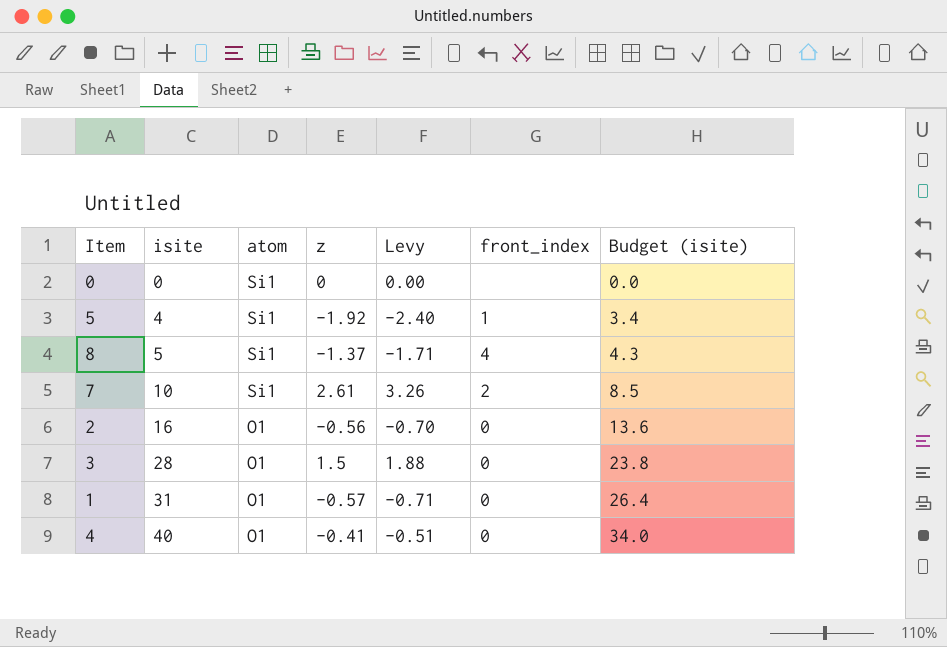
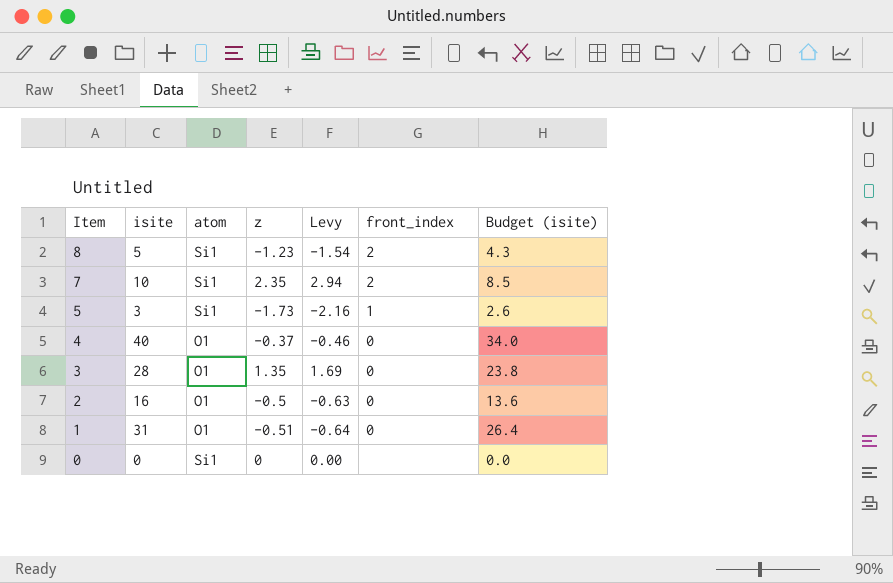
row order: isite ascending -> Item descending
8 | z: -1.37 -> -1.23
8 | Levy: -1.71 -> -1.54
8 | front_index: 4 -> 2
7 | z: 2.61 -> 2.35
7 | Levy: 3.26 -> 2.94
5 | isite: 4 -> 3
5 | z: -1.92 -> -1.73
5 | Levy: -2.40 -> -2.16
5 | Budget (isite): 3.4 -> 2.6
4 | z: -0.41 -> -0.37
4 | Levy: -0.51 -> -0.46
3 | z: 1.5 -> 1.35
3 | Levy: 1.88 -> 1.69
2 | z: -0.56 -> -0.5
2 | Levy: -0.70 -> -0.63
1 | z: -0.57 -> -0.51
1 | Levy: -0.71 -> -0.64

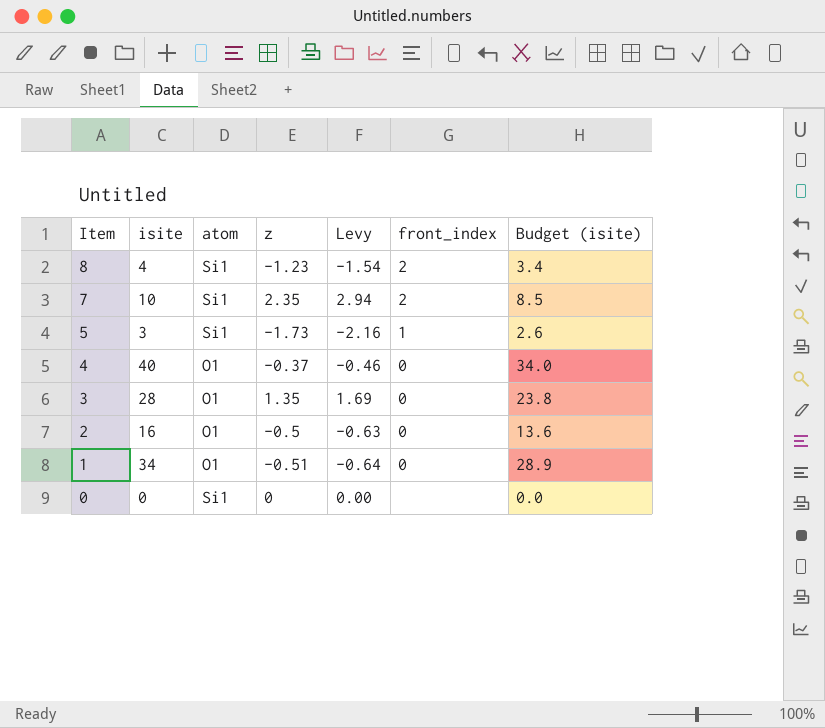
8 | isite: 5 -> 4
8 | Budget (isite): 4.3 -> 3.4
1 | isite: 31 -> 34
1 | Budget (isite): 26.4 -> 28.9

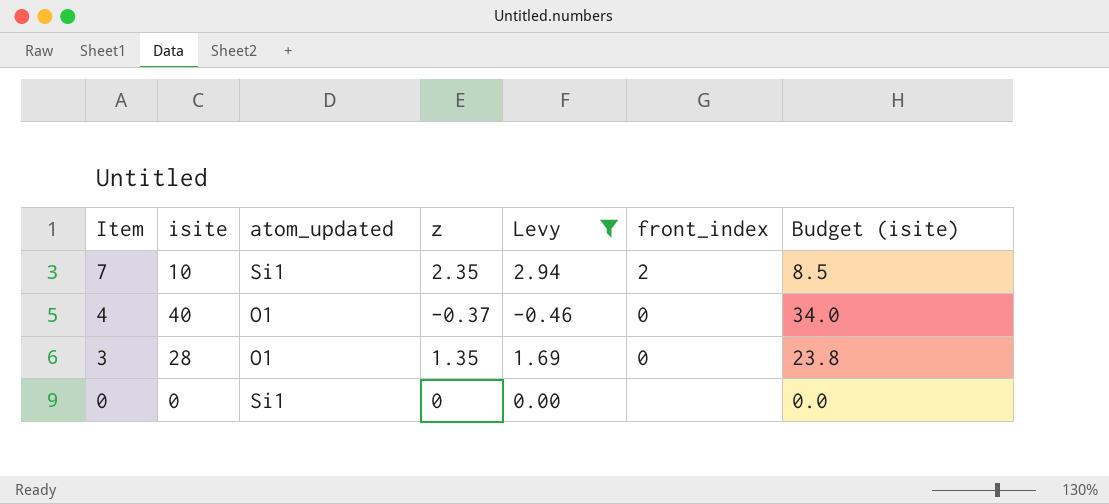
filter: none -> Levy >= -0.46
column name: atom -> atom_updated

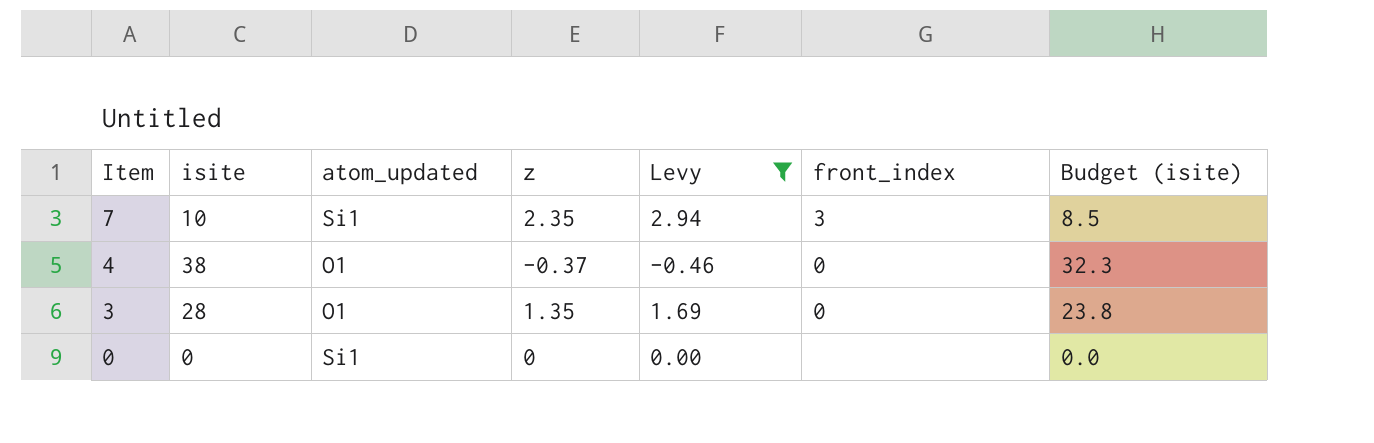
7 | front_index: 2 -> 3
4 | isite: 40 -> 38
4 | Budget (isite): 34.0 -> 32.3

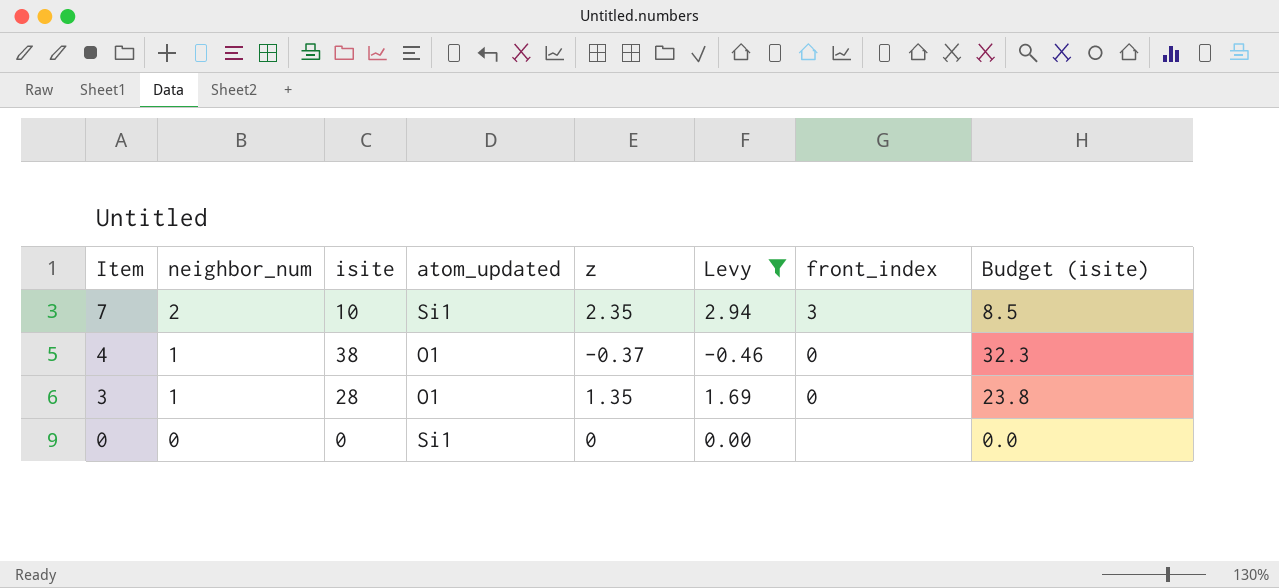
column neighbor_num | position: none -> 2

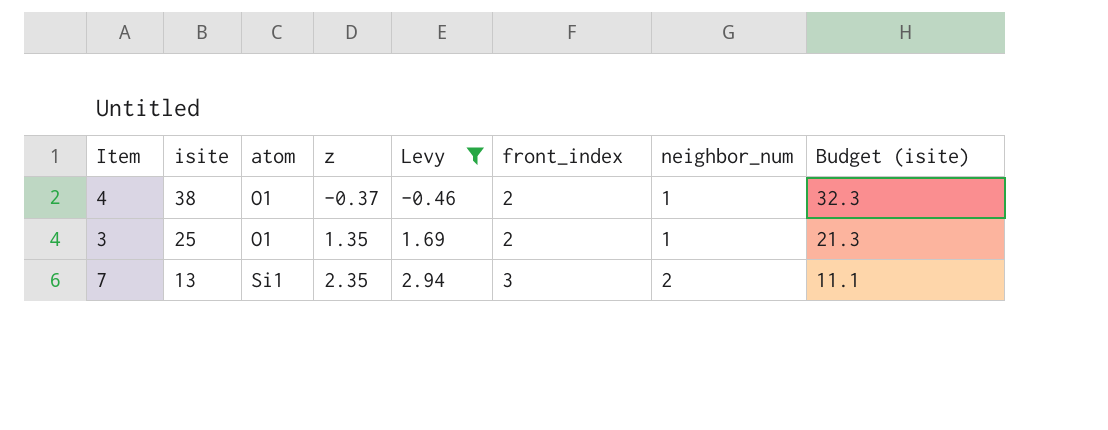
row order: Item descending -> isite descending
column name: atom_updated -> atom
column neighbor_num | position: 2 -> 7
row 0: 0 | 0 | Si1 | 0 | 0.00 | none | 0.0 -> none
4 | front_index: 0 -> 2
3 | isite: 28 -> 25
3 | front_index: 0 -> 2
3 | Budget (isite): 23.8 -> 21.3
7 | isite: 10 -> 13
7 | Budget (isite): 8.5 -> 11.1

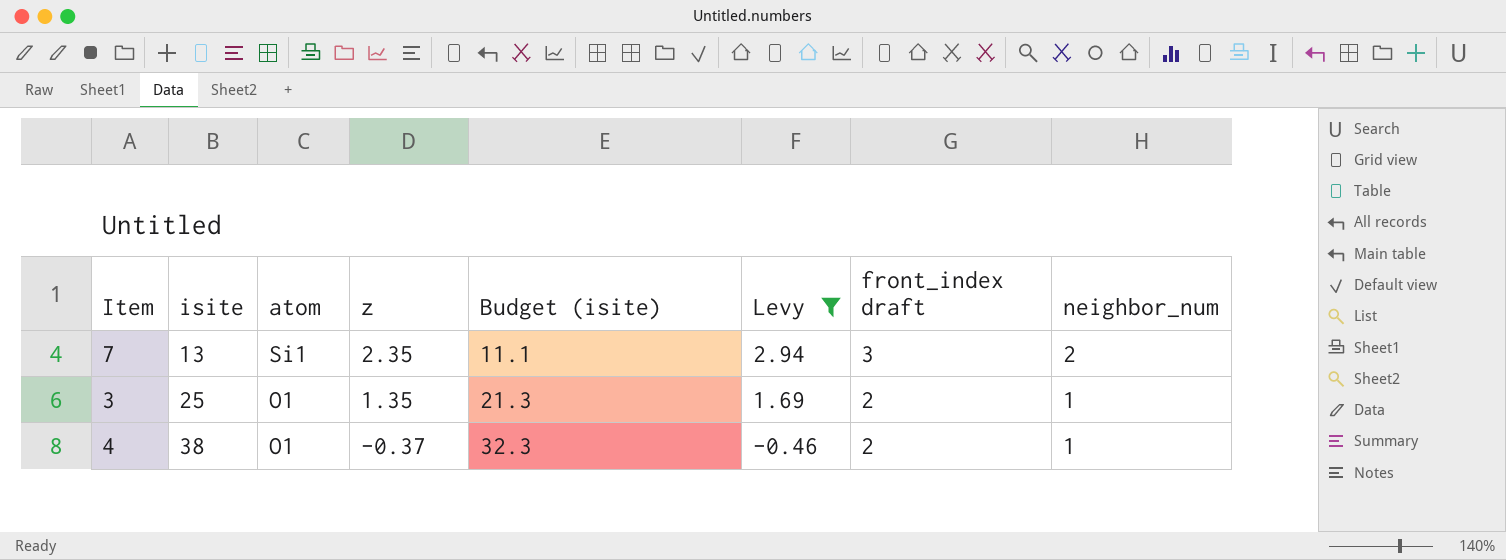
row order: isite descending -> isite ascending
column Budget (isite) | position: 8 -> 5
column name: front_index -> front_index draft

